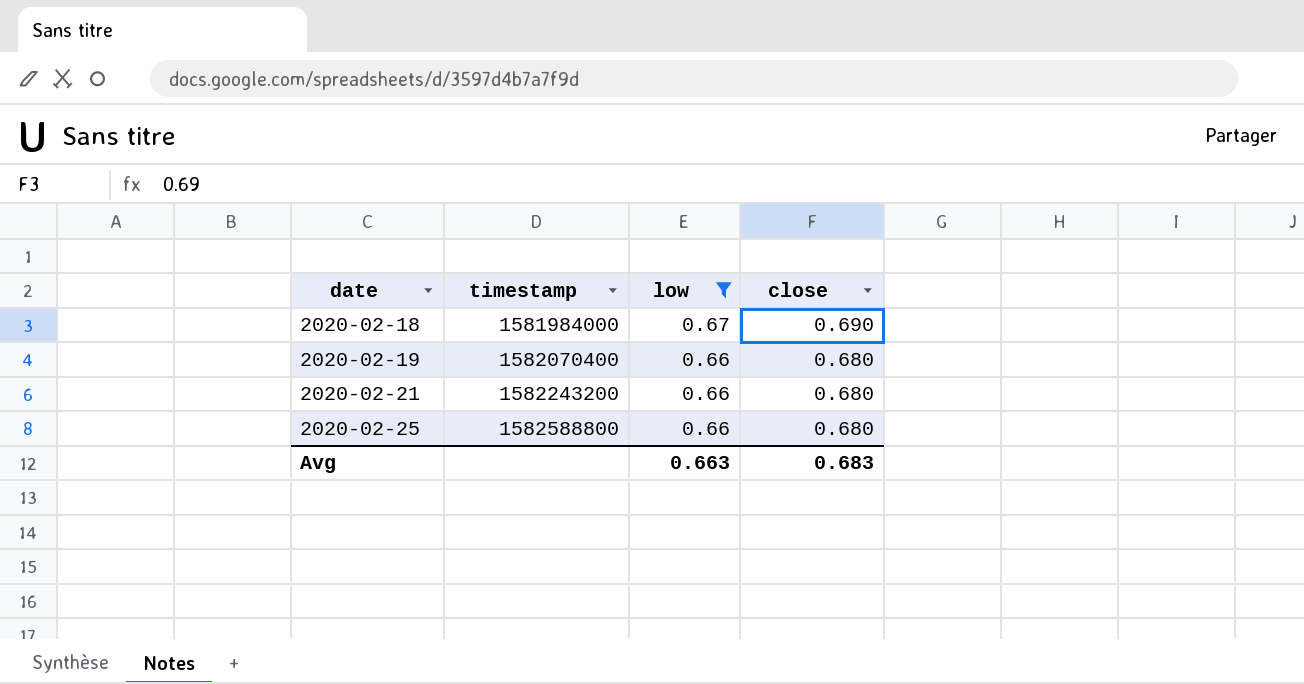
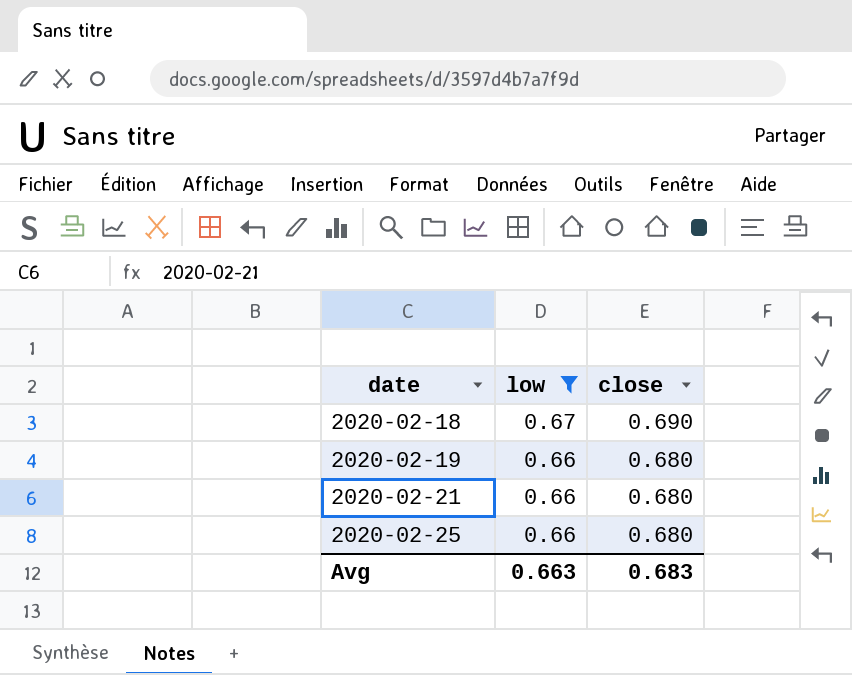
column timestamp | position: 2 -> none

